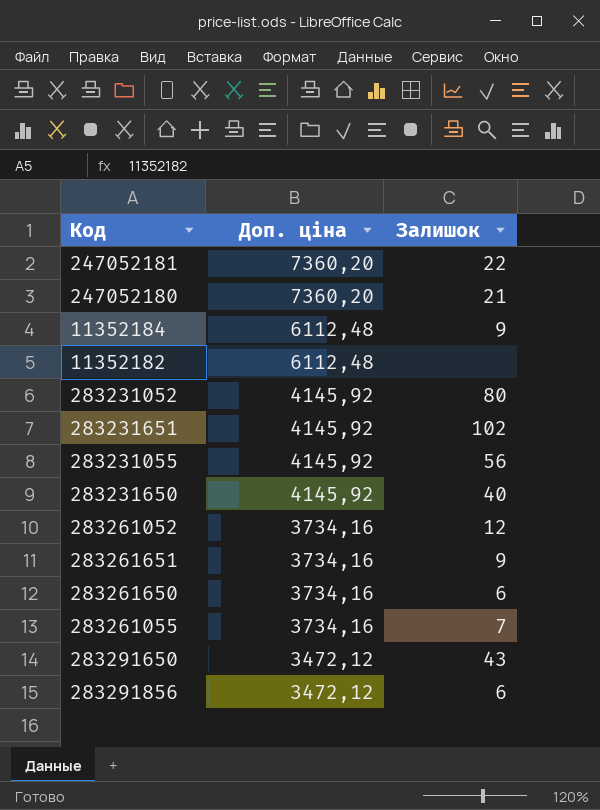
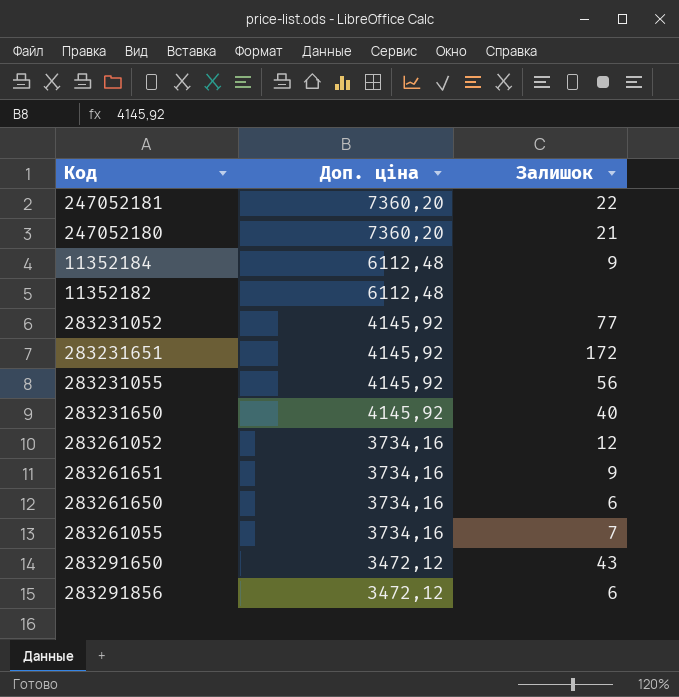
283231052 | Залишок: 80 -> 77
283231651 | Залишок: 102 -> 172

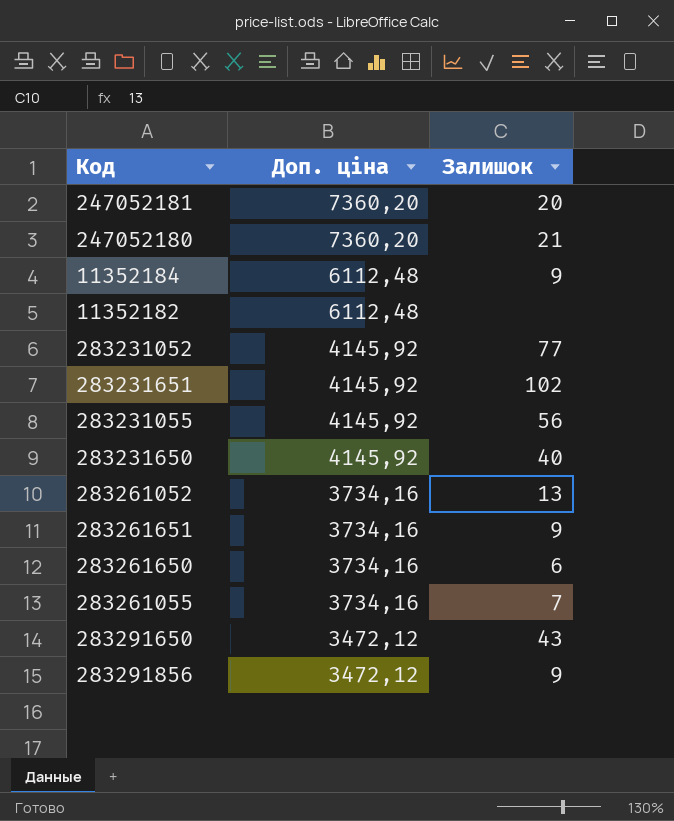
247052181 | Залишок: 22 -> 20
283231651 | Залишок: 172 -> 102
283261052 | Залишок: 12 -> 13
283291856 | Залишок: 6 -> 9

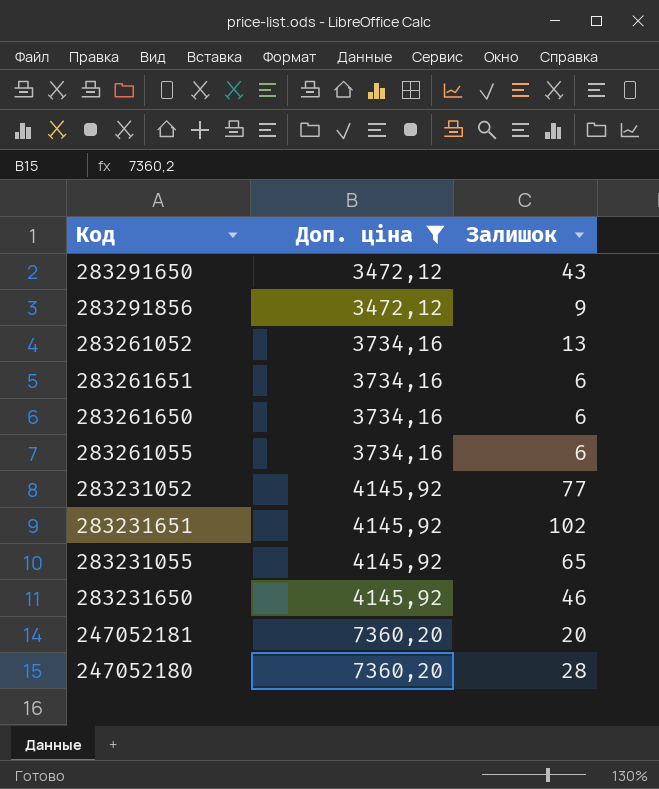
filter: none -> Доп. ціна != 6112,48
row order: Доп. ціна descending -> Доп. ціна ascending
283261651 | Залишок: 9 -> 6
283261055 | Залишок: 7 -> 6
283231055 | Залишок: 56 -> 65
283231650 | Залишок: 40 -> 46
247052180 | Залишок: 21 -> 28

